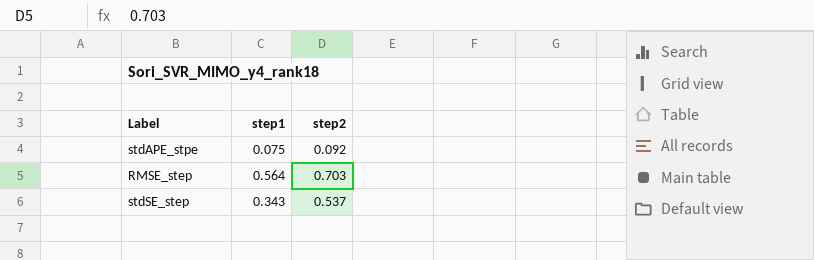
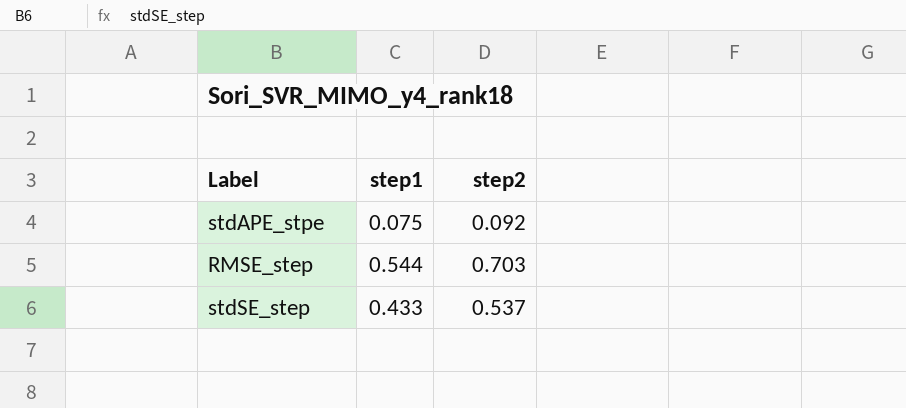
RMSE_step | step1: 0.564 -> 0.544
stdSE_step | step1: 0.343 -> 0.433

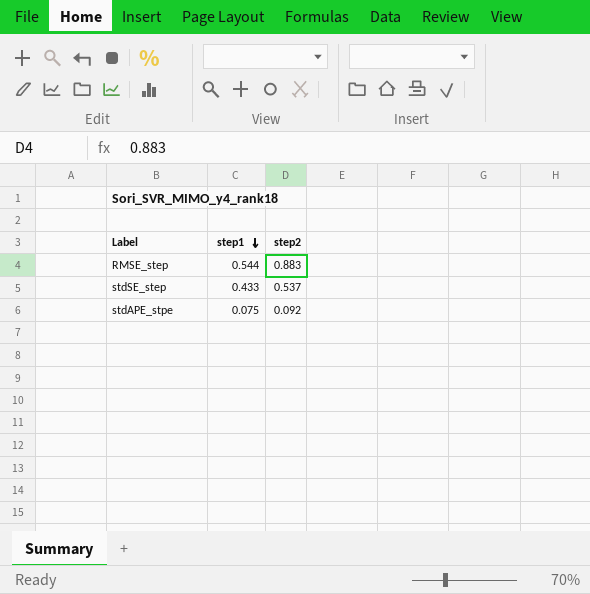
row order: none -> step1 descending
RMSE_step | step2: 0.703 -> 0.883

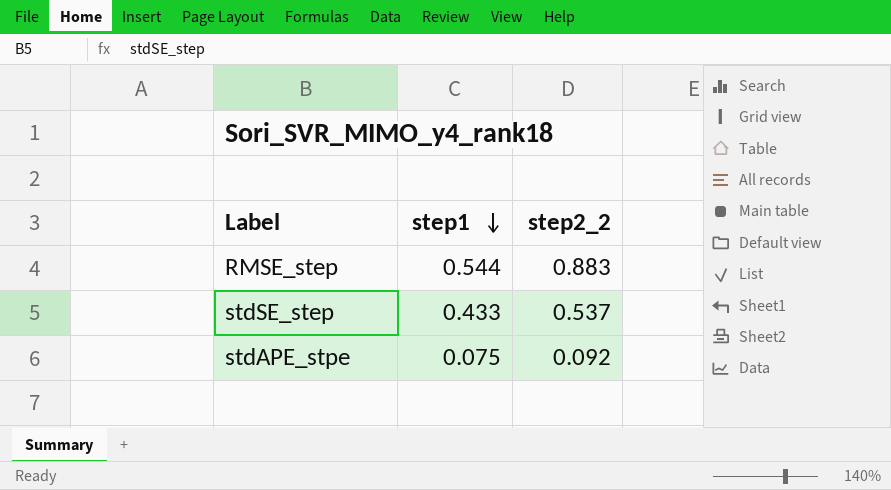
column name: step2 -> step2_2

